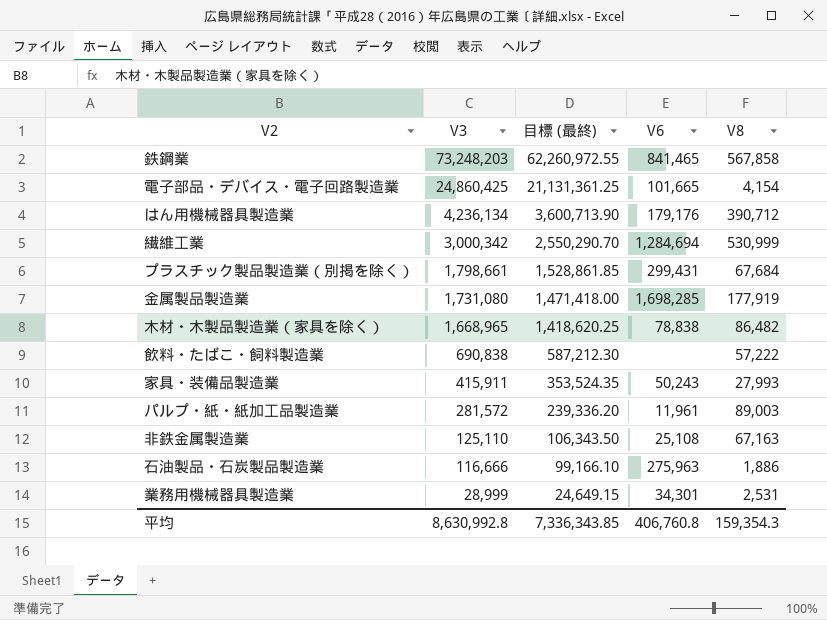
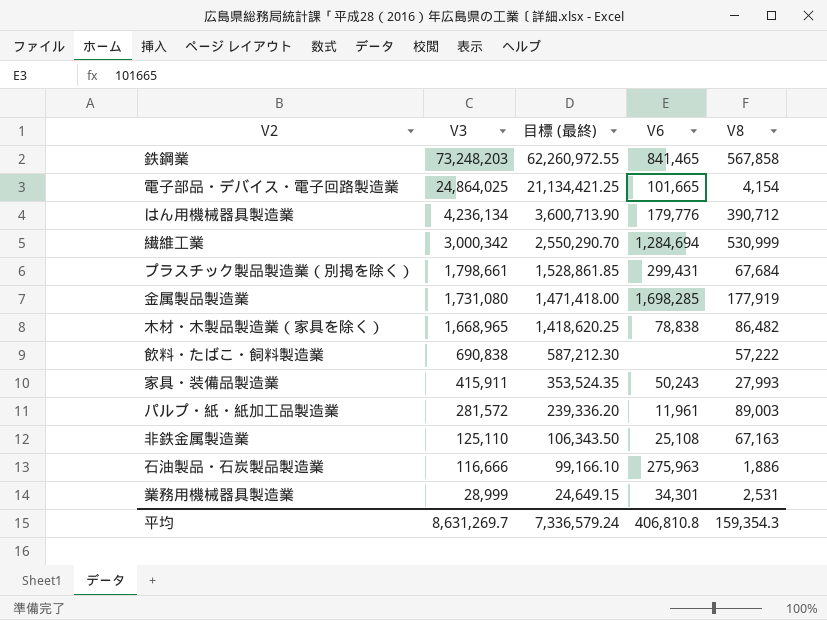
電子部品・デバイス・電子回路製造業 | V3: 24,860,425 -> 24,864,025
電子部品・デバイス・電子回路製造業 | 目標 (最終): 21,131,361.25 -> 21,134,421.25
はん用機械器具製造業 | V6: 179,176 -> 179,776
平均 | V3: 8,630,992.8 -> 8,631,269.7
平均 | 目標 (最終): 7,336,343.85 -> 7,336,579.24
平均 | V6: 406,760.8 -> 406,810.8

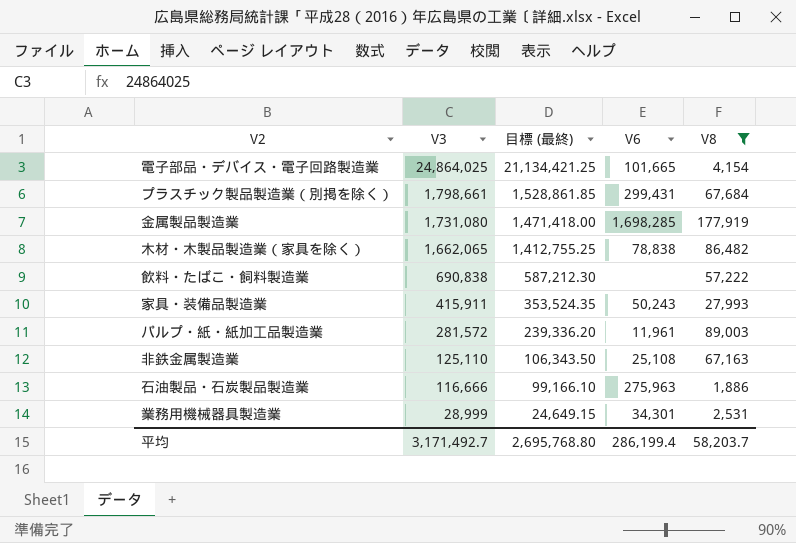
filter: none -> V8 <= 177,919
木材・木製品製造業（家具を除く） | V3: 1,668,965 -> 1,662,065
木材・木製品製造業（家具を除く） | 目標 (最終): 1,418,620.25 -> 1,412,755.25
平均 | V3: 8,631,269.7 -> 3,171,492.7
平均 | 目標 (最終): 7,336,579.24 -> 2,695,768.80
平均 | V6: 406,810.8 -> 286,199.4
平均 | V8: 159,354.3 -> 58,203.7

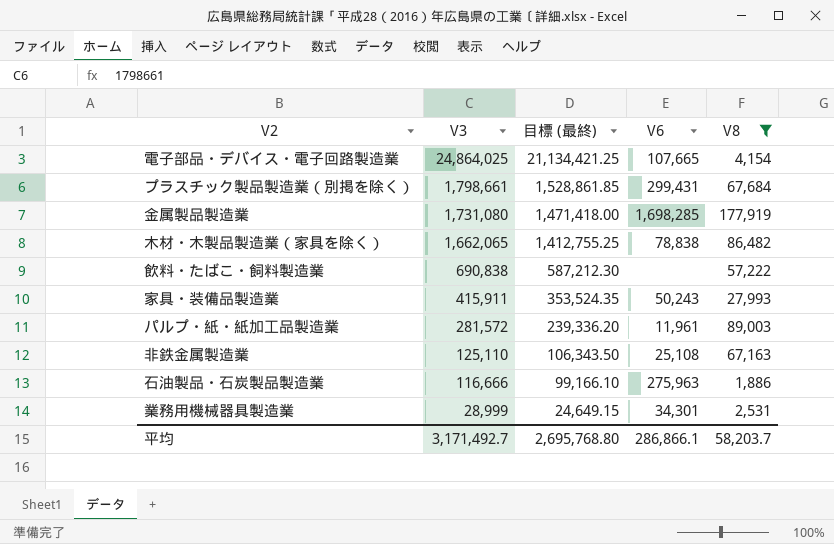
電子部品・デバイス・電子回路製造業 | V6: 101,665 -> 107,665
平均 | V6: 286,199.4 -> 286,866.1

